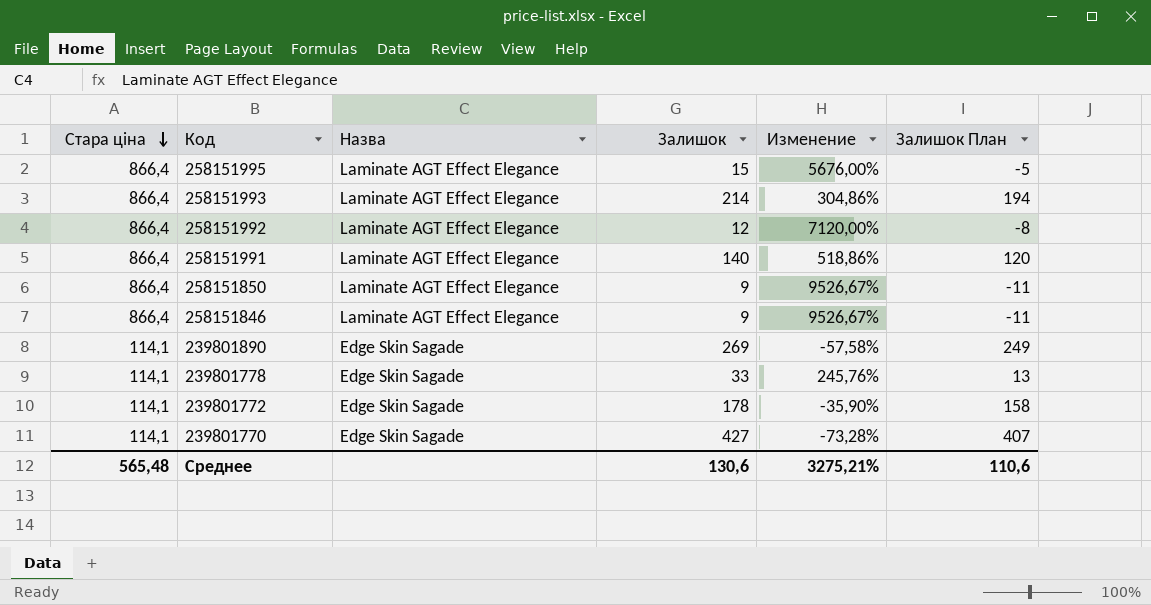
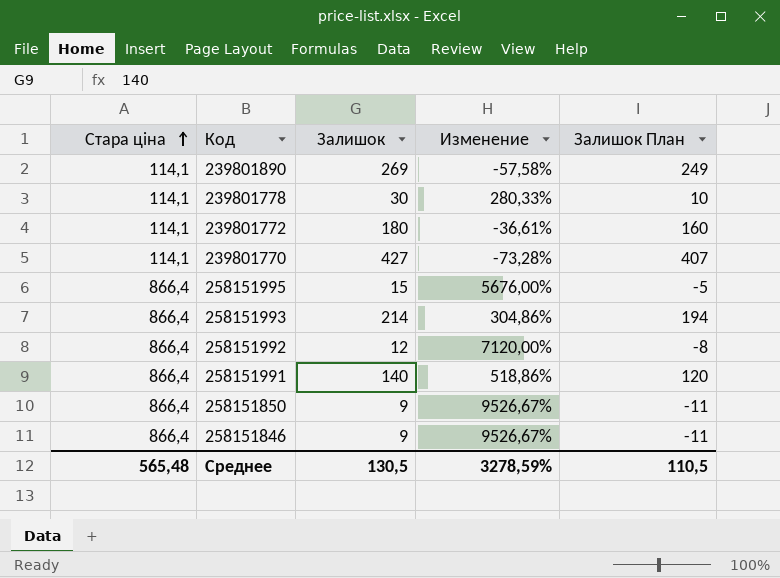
row order: Стара ціна descending -> Стара ціна ascending
column Назва | position: 3 -> none
239801778 | Залишок: 33 -> 30
239801778 | Изменение: 245,76% -> 280,33%
239801778 | Залишок План: 13 -> 10
239801772 | Залишок: 178 -> 180
239801772 | Изменение: -35,90% -> -36,61%
239801772 | Залишок План: 158 -> 160
Среднее | Залишок: 130,6 -> 130,5
Среднее | Изменение: 3275,21% -> 3278,59%
Среднее | Залишок План: 110,6 -> 110,5

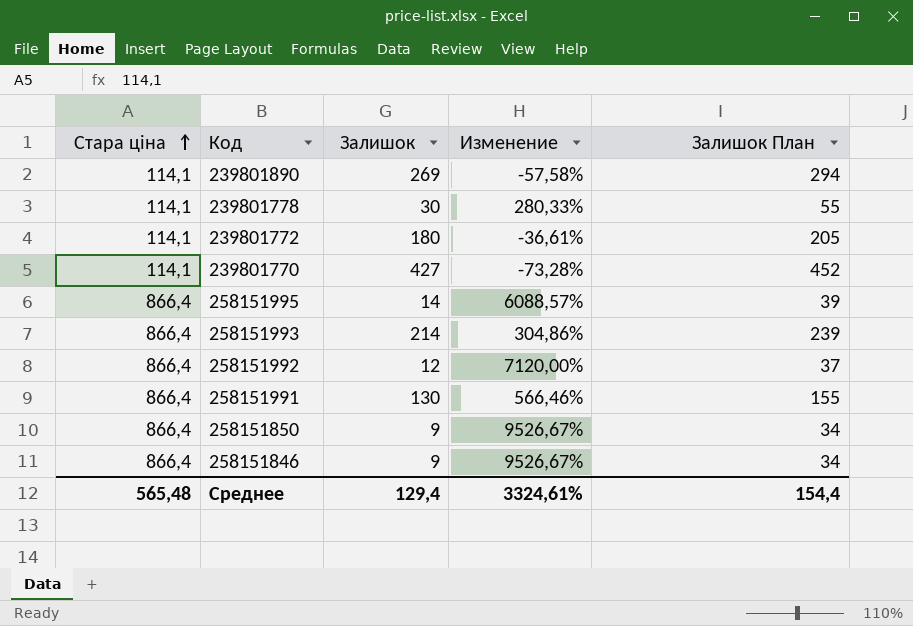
column Залишок План | formula: [Залишок] - 20 -> [Залишок] + 25
258151995 | Залишок: 15 -> 14
258151995 | Изменение: 5676,00% -> 6088,57%
258151991 | Залишок: 140 -> 130
258151991 | Изменение: 518,86% -> 566,46%
Среднее | Залишок: 130,5 -> 129,4
Среднее | Изменение: 3278,59% -> 3324,61%
Среднее | Залишок План: 110,5 -> 154,4

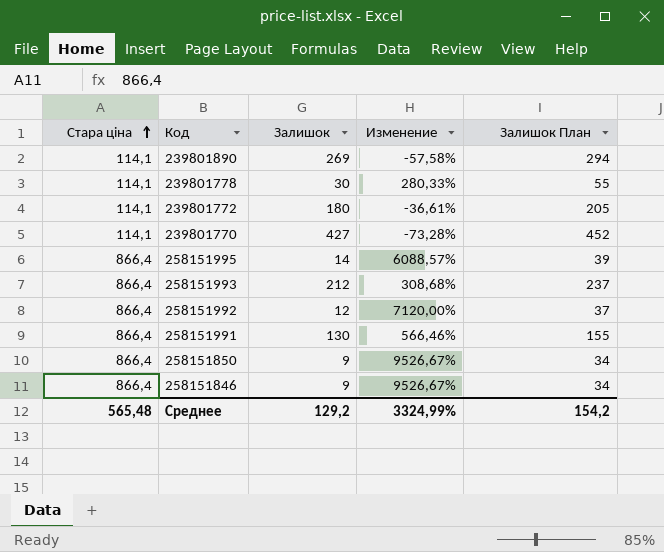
258151993 | Залишок: 214 -> 212
258151993 | Изменение: 304,86% -> 308,68%
258151993 | Залишок План: 239 -> 237
Среднее | Залишок: 129,4 -> 129,2
Среднее | Изменение: 3324,61% -> 3324,99%
Среднее | Залишок План: 154,4 -> 154,2

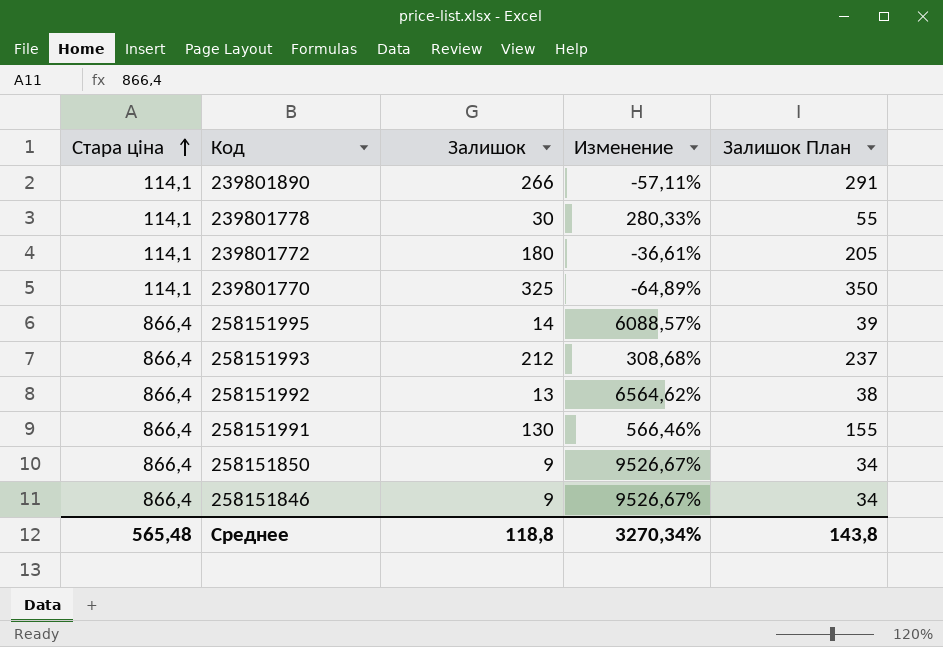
239801890 | Залишок: 269 -> 266
239801890 | Изменение: -57,58% -> -57,11%
239801890 | Залишок План: 294 -> 291
239801770 | Залишок: 427 -> 325
239801770 | Изменение: -73,28% -> -64,89%
239801770 | Залишок План: 452 -> 350
258151992 | Залишок: 12 -> 13
258151992 | Изменение: 7120,00% -> 6564,62%
258151992 | Залишок План: 37 -> 38
Среднее | Залишок: 129,2 -> 118,8
Среднее | Изменение: 3324,99% -> 3270,34%
Среднее | Залишок План: 154,2 -> 143,8

